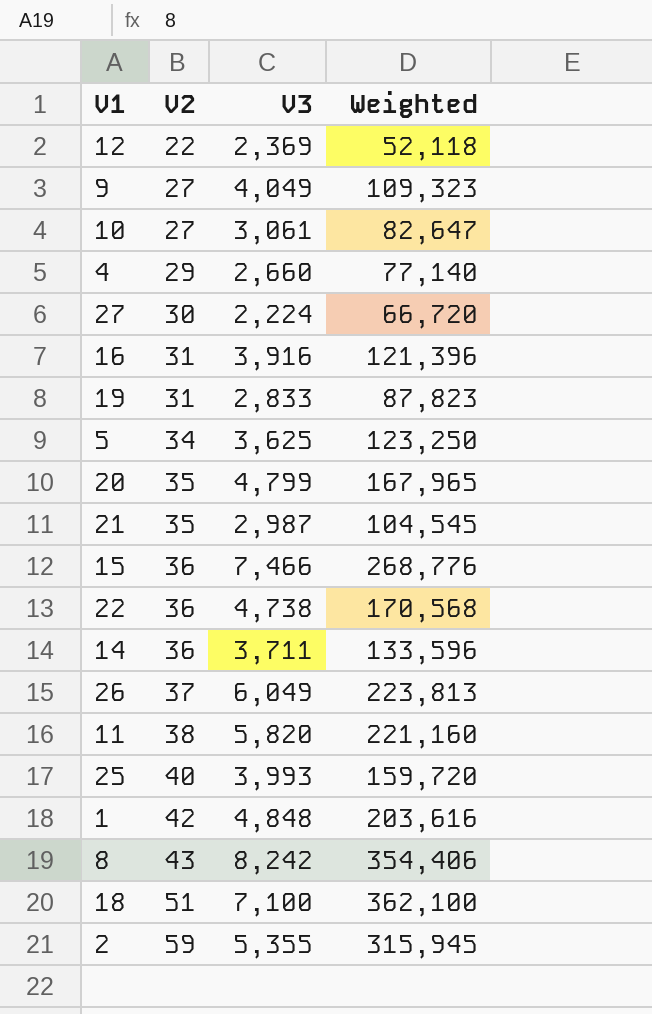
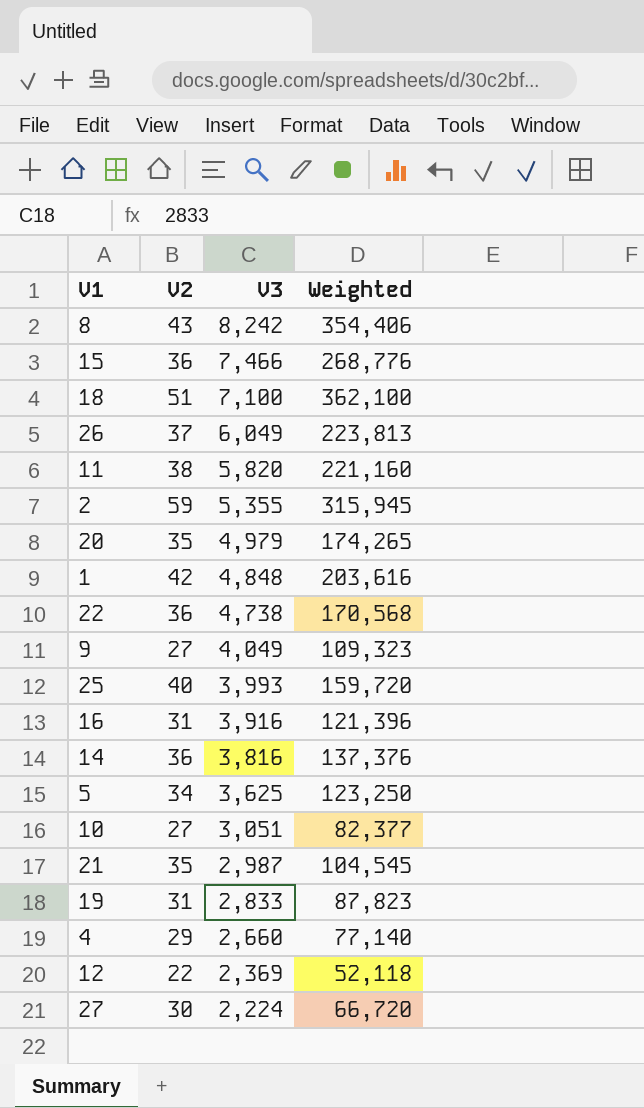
row order: V2 ascending -> V3 descending
20 | V3: 4,799 -> 4,979
20 | Weighted: 167,965 -> 174,265
14 | V3: 3,711 -> 3,816
14 | Weighted: 133,596 -> 137,376
10 | V3: 3,061 -> 3,051
10 | Weighted: 82,647 -> 82,377

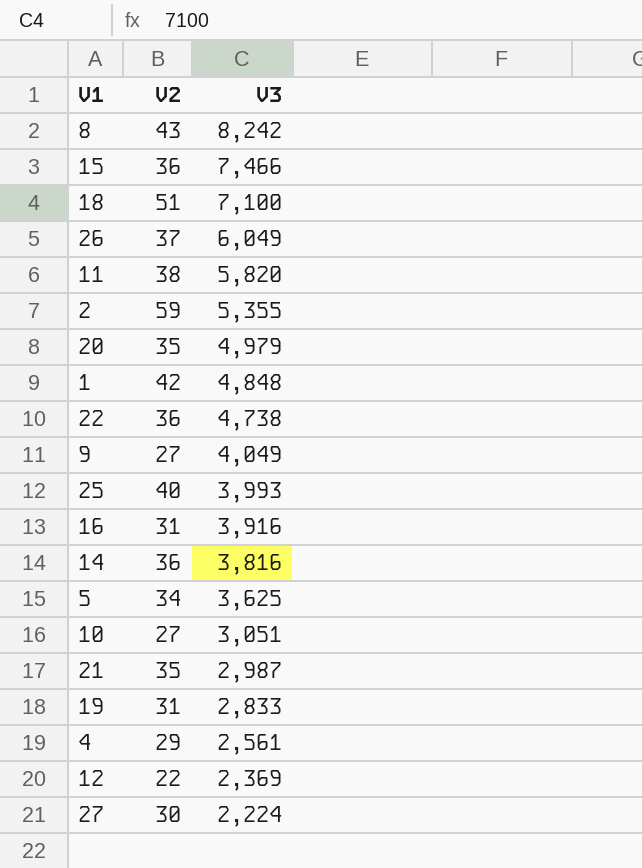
column Weighted | formula: [V2] * [V3] -> none
4 | V3: 2,660 -> 2,561

